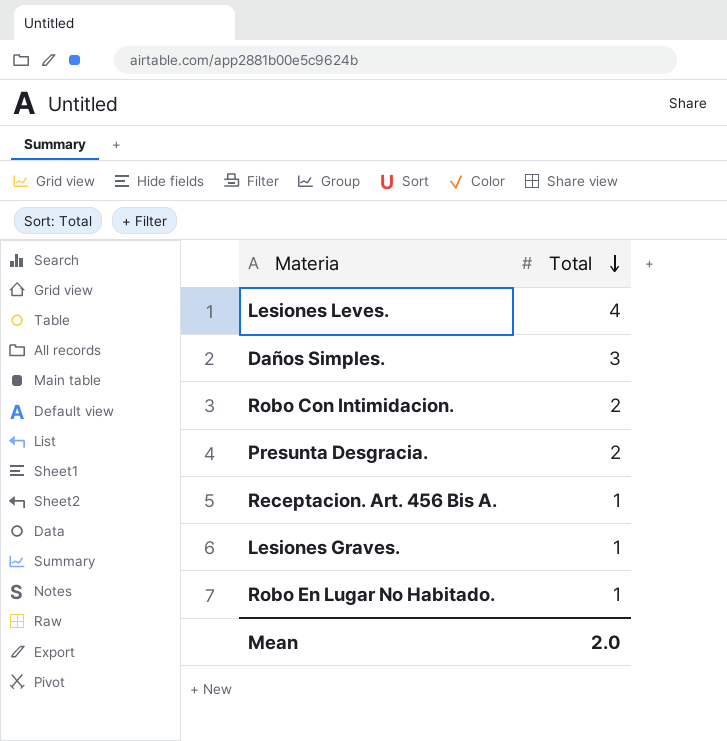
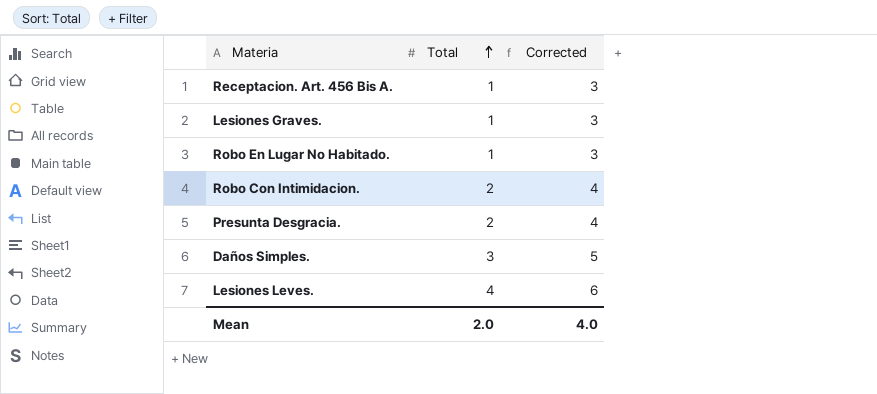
row order: Total descending -> Total ascending
column Corrected | formula: none -> [Total] + 2

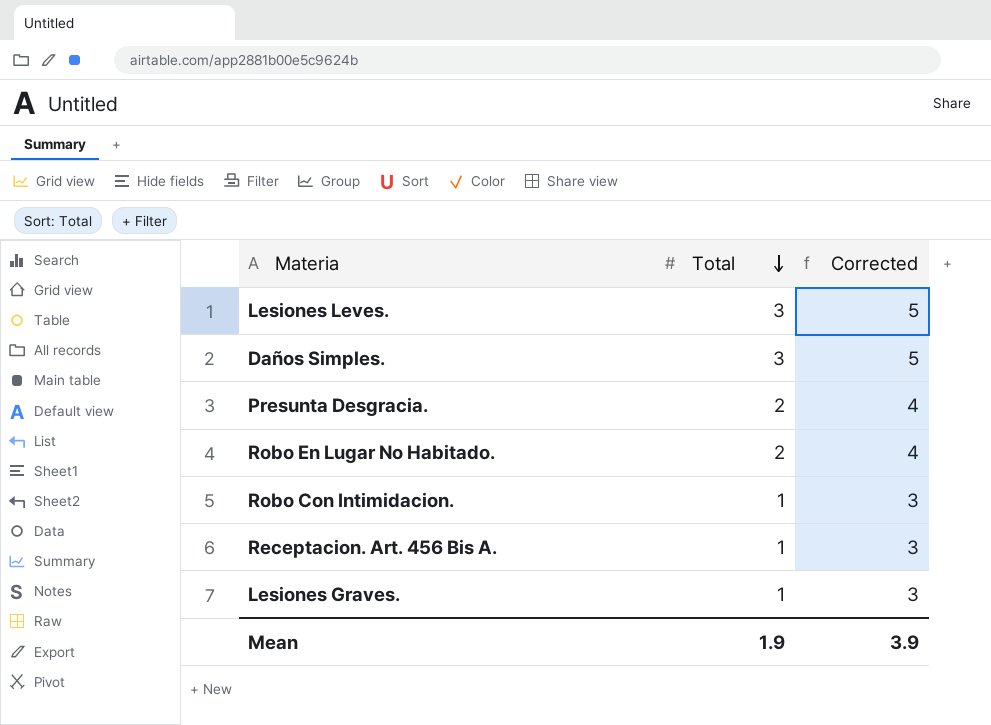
row order: Total ascending -> Total descending
Lesiones Leves. | Total: 4 -> 3
Lesiones Leves. | Corrected: 6 -> 5
Robo En Lugar No Habitado. | Total: 1 -> 2
Robo En Lugar No Habitado. | Corrected: 3 -> 4
Robo Con Intimidacion. | Total: 2 -> 1
Robo Con Intimidacion. | Corrected: 4 -> 3
Mean | Total: 2.0 -> 1.9
Mean | Corrected: 4.0 -> 3.9

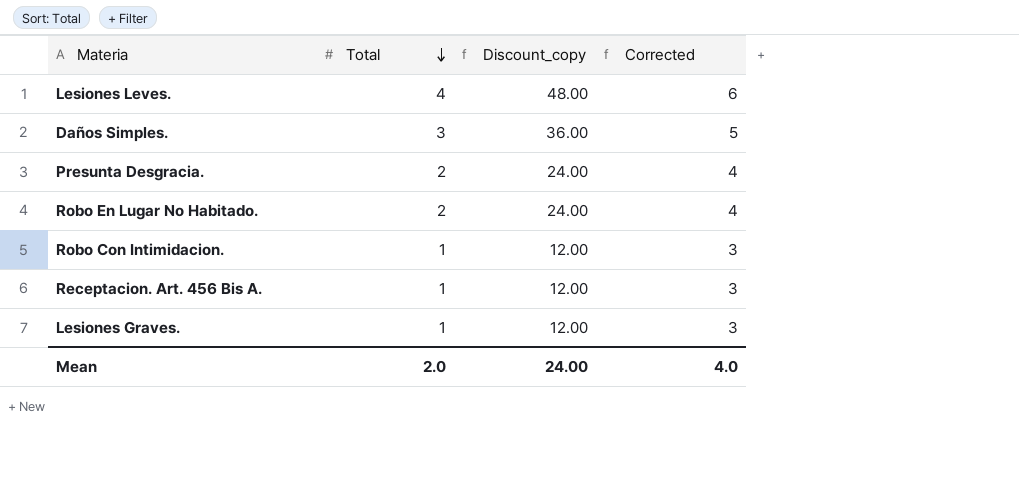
column Discount_copy | formula: none -> [Total] * 12
Lesiones Leves. | Total: 3 -> 4
Lesiones Leves. | Corrected: 5 -> 6
Mean | Total: 1.9 -> 2.0
Mean | Corrected: 3.9 -> 4.0

